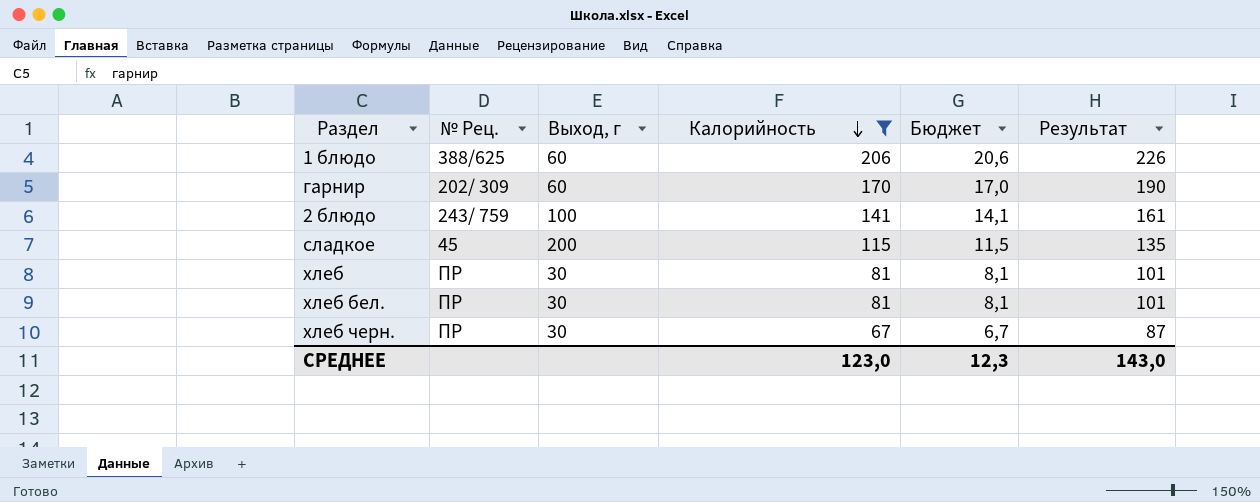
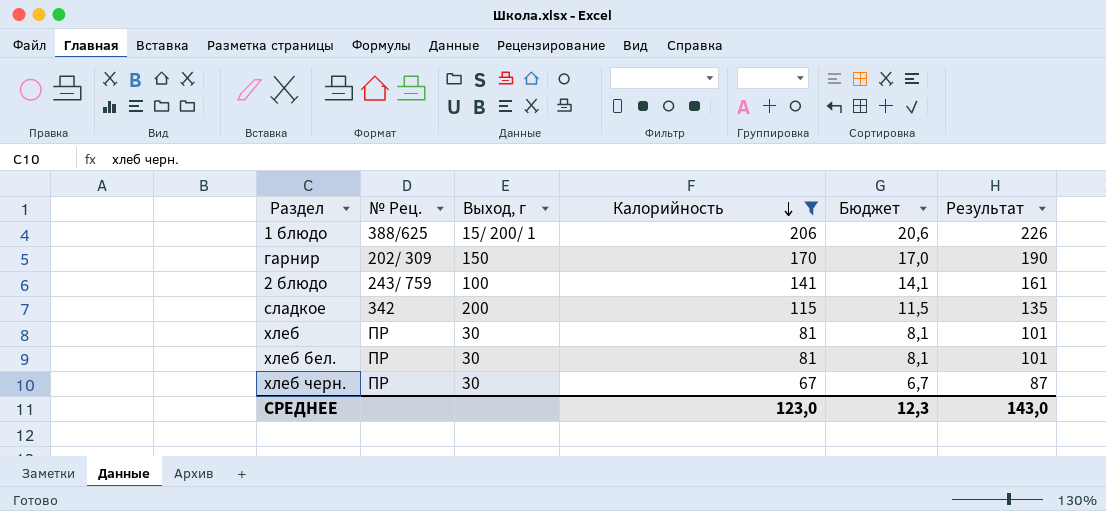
1 блюдо | Выход, г: 60 -> 15/ 200/ 1
гарнир | Выход, г: 60 -> 150
сладкое | № Рец.: 45 -> 342

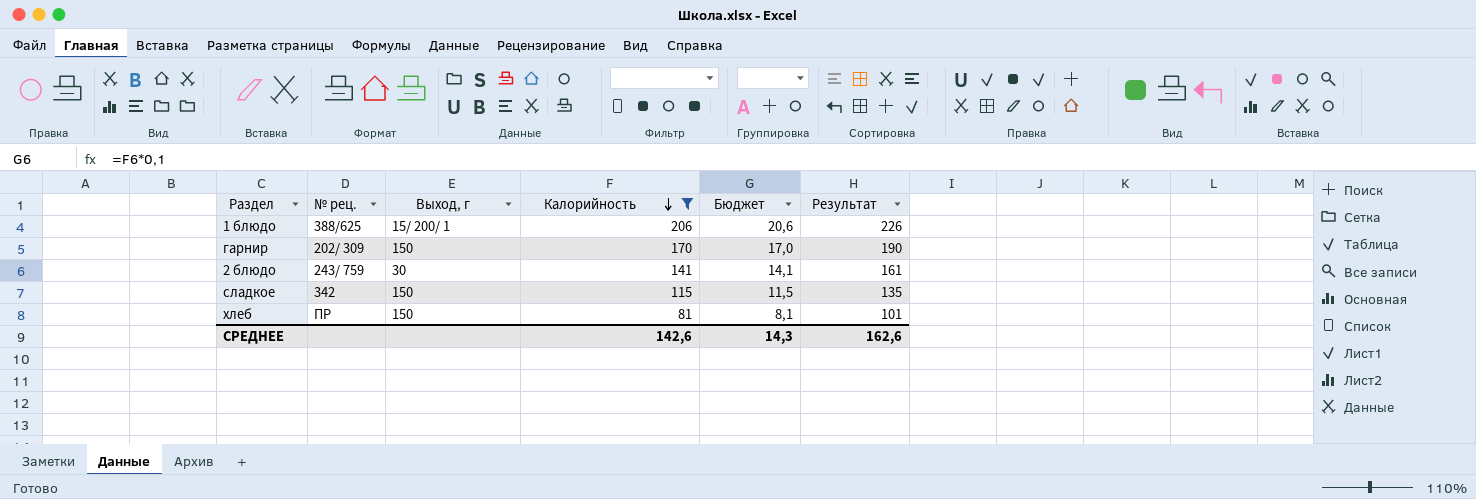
column name: № Рец. -> № рец.
row хлеб бел.: ПР | 30 | 81 | 8,1 | 101 -> none
row хлеб черн.: ПР | 30 | 67 | 6,7 | 87 -> none
2 блюдо | Выход, г: 100 -> 30
сладкое | Выход, г: 200 -> 150
хлеб | Выход, г: 30 -> 150
СРЕДНЕЕ | Калорийность: 123,0 -> 142,6
СРЕДНЕЕ | Бюджет: 12,3 -> 14,3
СРЕДНЕЕ | Результат: 143,0 -> 162,6

